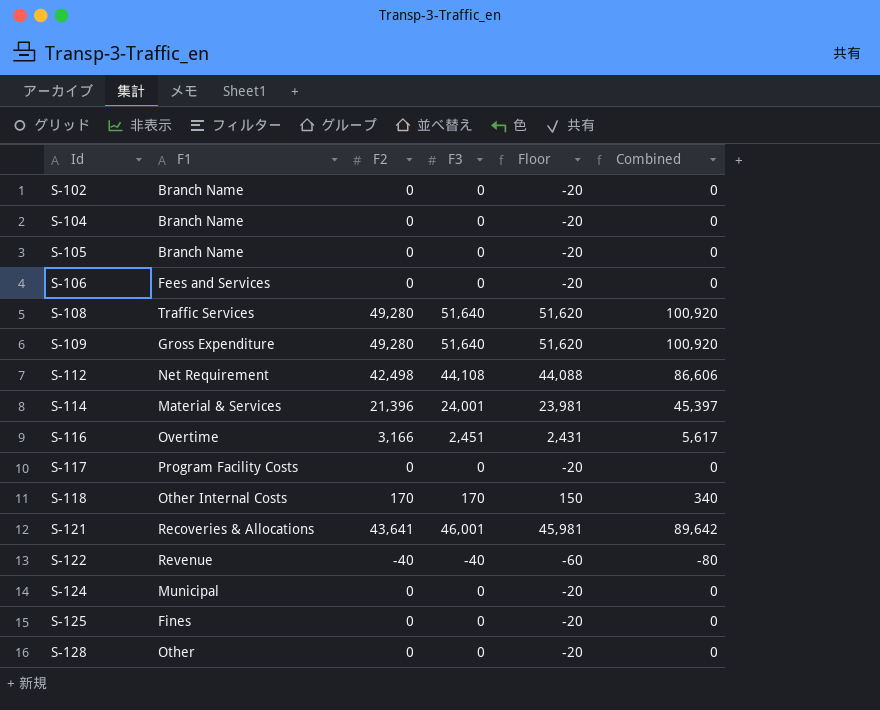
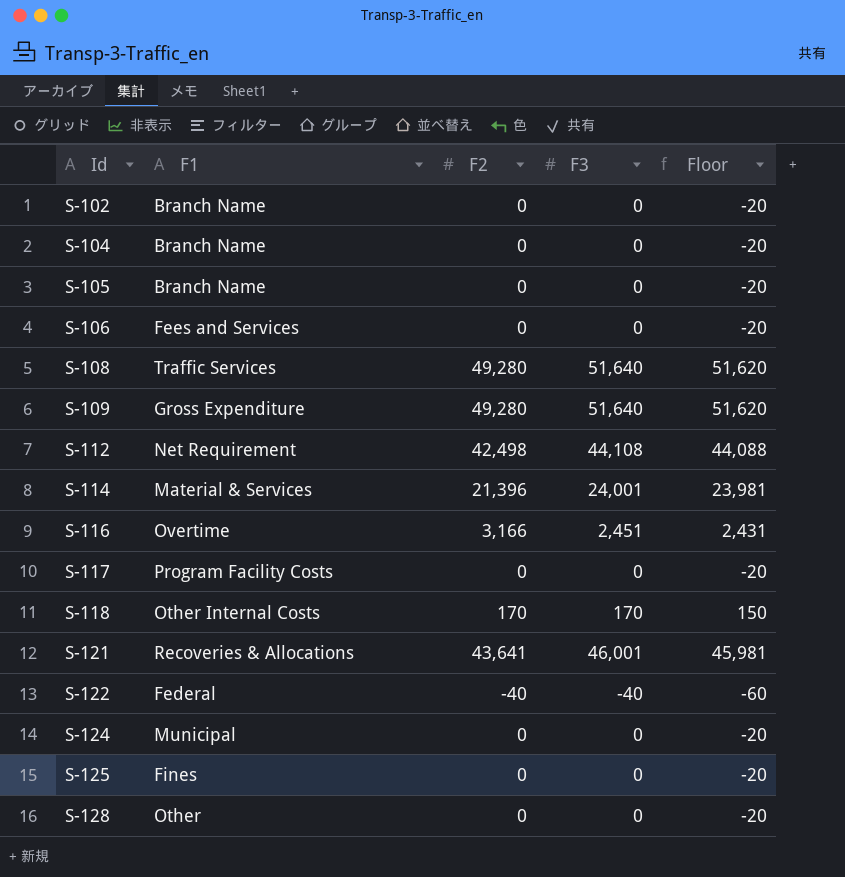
column Combined | formula: [F2] + [F3] -> none
S-122 | F1: Revenue -> Federal

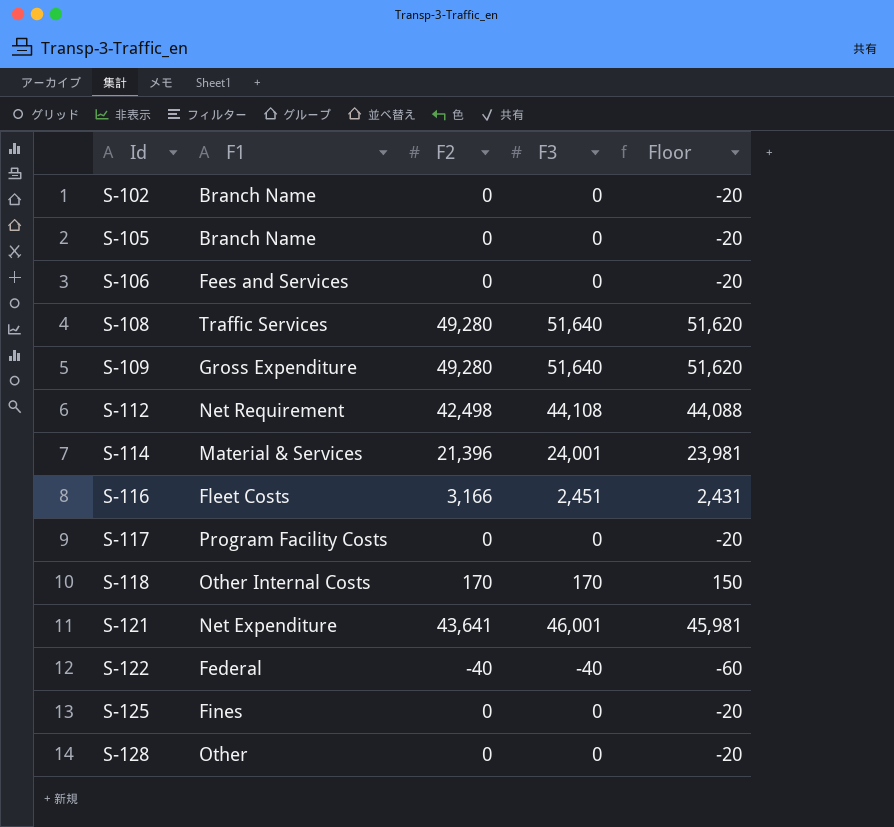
row S-104: Branch Name | 0 | 0 | -20 -> none
row S-124: Municipal | 0 | 0 | -20 -> none
S-116 | F1: Overtime -> Fleet Costs
S-121 | F1: Recoveries & Allocations -> Net Expenditure

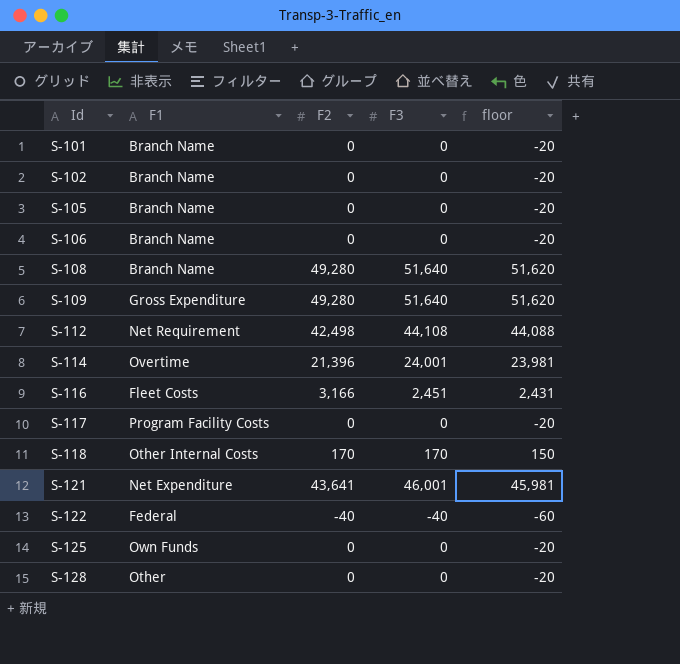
column name: Floor -> floor
row S-101: none -> Branch Name | 0 | 0 | -20
S-106 | F1: Fees and Services -> Branch Name
S-108 | F1: Traffic Services -> Branch Name
S-114 | F1: Material & Services -> Overtime
S-125 | F1: Fines -> Own Funds

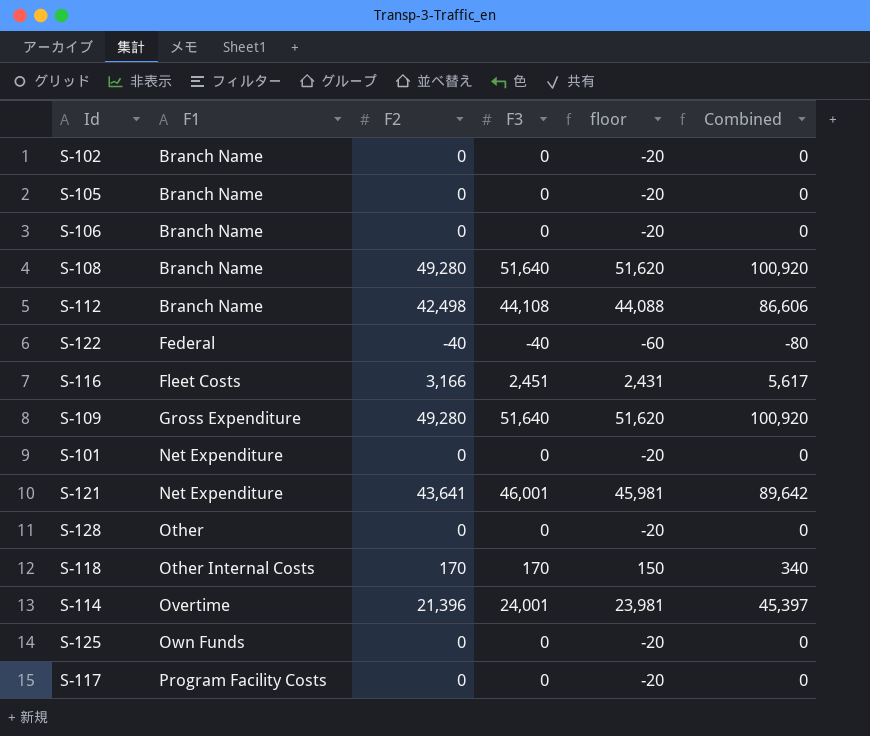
row order: Id ascending -> F1 ascending
column Combined | formula: none -> [F2] + [F3]
S-112 | F1: Net Requirement -> Branch Name
S-101 | F1: Branch Name -> Net Expenditure

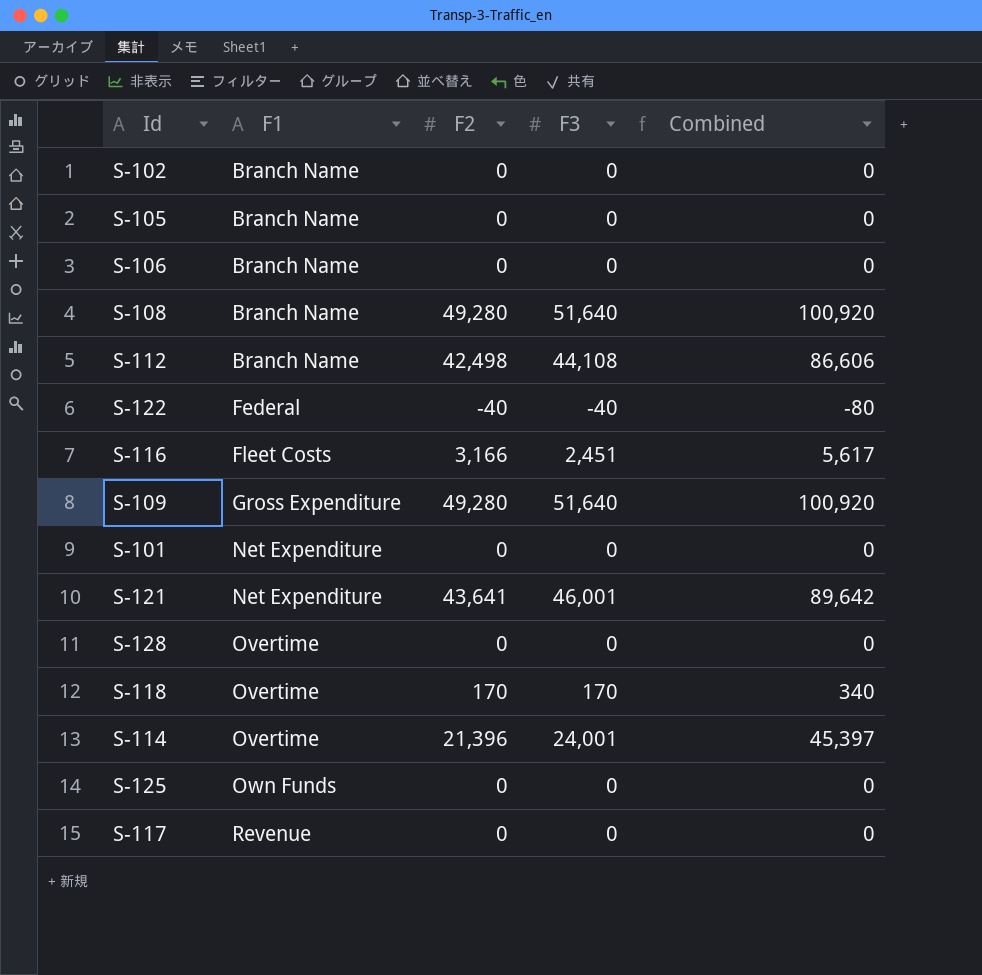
column floor | formula: [F3] - 20 -> none
S-128 | F1: Other -> Overtime
S-118 | F1: Other Internal Costs -> Overtime
S-117 | F1: Program Facility Costs -> Revenue

